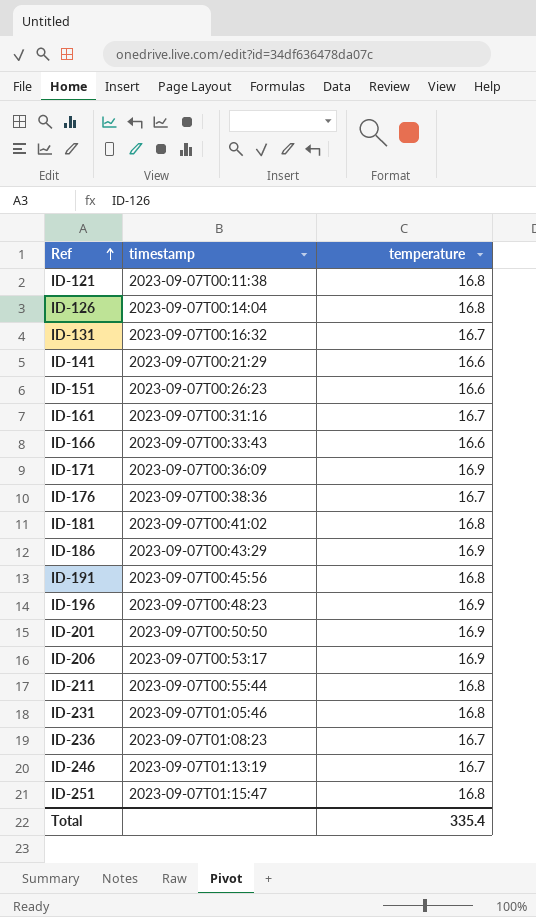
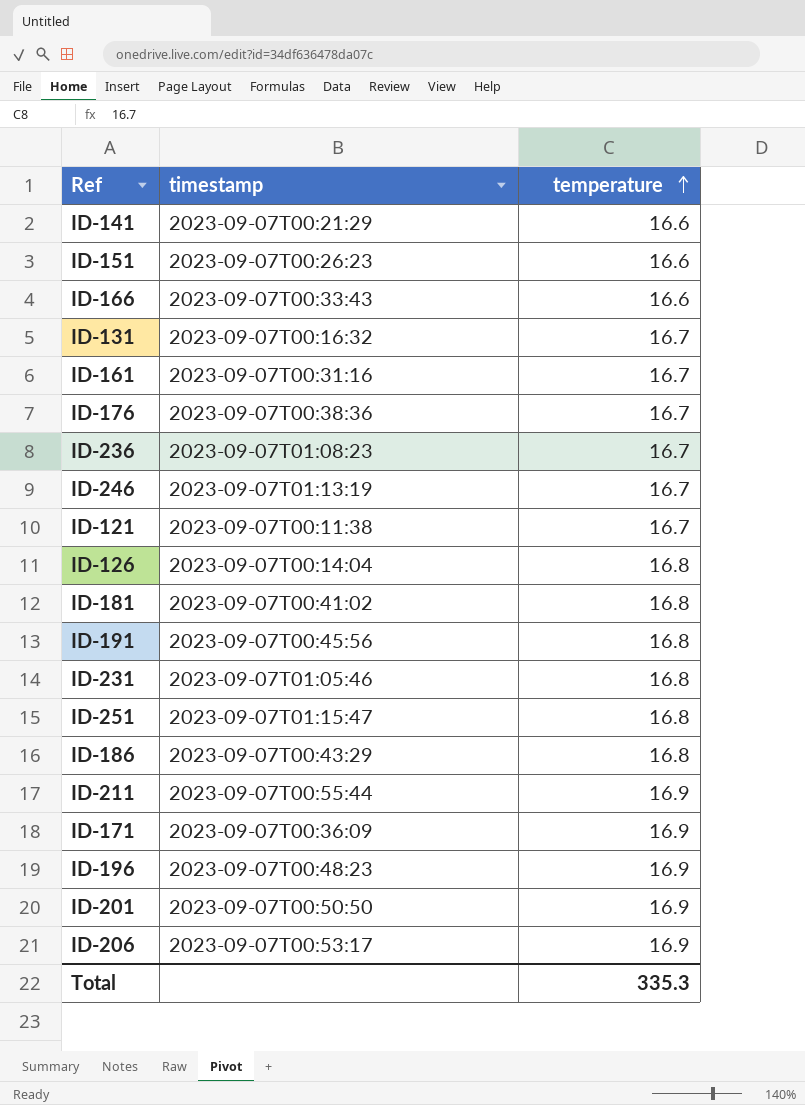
row order: Ref ascending -> temperature ascending
ID-121 | temperature: 16.8 -> 16.7
ID-186 | temperature: 16.9 -> 16.8
ID-211 | temperature: 16.8 -> 16.9
Total | temperature: 335.4 -> 335.3

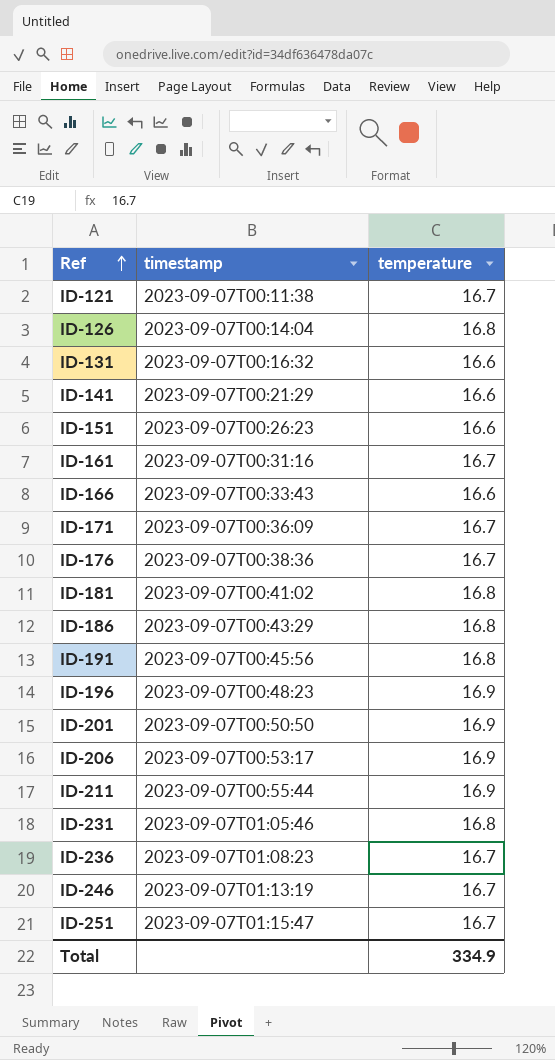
row order: temperature ascending -> Ref ascending
ID-131 | temperature: 16.7 -> 16.6
ID-171 | temperature: 16.9 -> 16.7
ID-251 | temperature: 16.8 -> 16.7
Total | temperature: 335.3 -> 334.9

